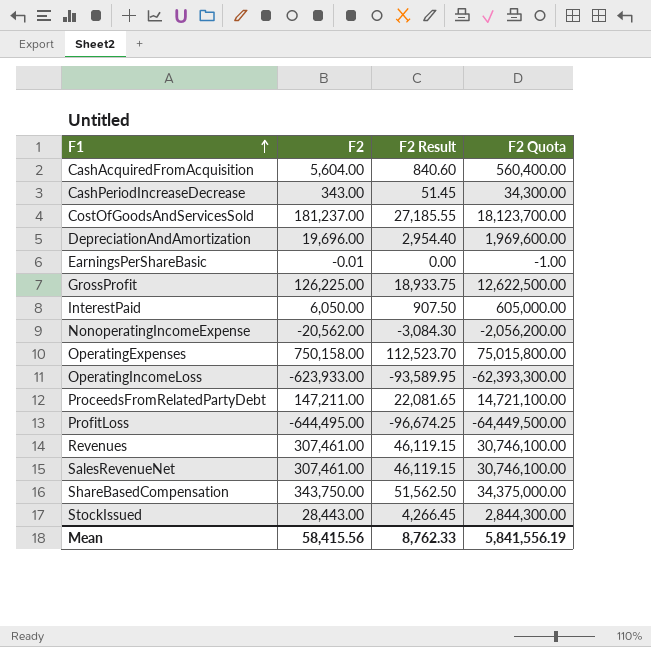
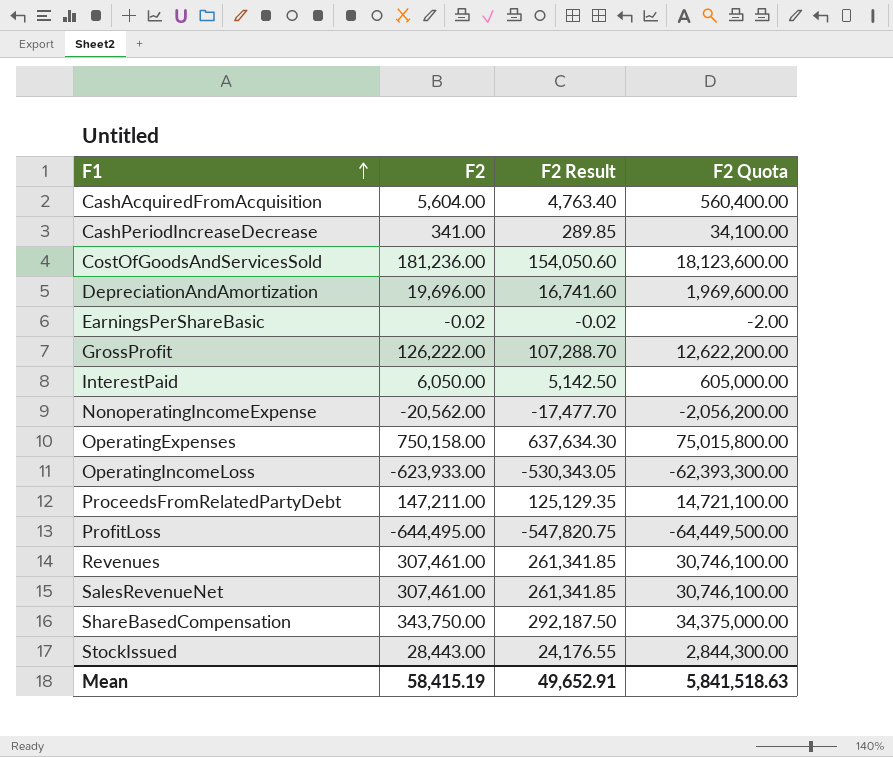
column F2 Result | formula: [F2] * 0.15 -> [F2] * 0.85
CashPeriodIncreaseDecrease | F2: 343.00 -> 341.00
CashPeriodIncreaseDecrease | F2 Quota: 34,300.00 -> 34,100.00
CostOfGoodsAndServicesSold | F2: 181,237.00 -> 181,236.00
CostOfGoodsAndServicesSold | F2 Quota: 18,123,700.00 -> 18,123,600.00
EarningsPerShareBasic | F2: -0.01 -> -0.02
EarningsPerShareBasic | F2 Quota: -1.00 -> -2.00
GrossProfit | F2: 126,225.00 -> 126,222.00
GrossProfit | F2 Quota: 12,622,500.00 -> 12,622,200.00
Mean | F2: 58,415.56 -> 58,415.19
Mean | F2 Result: 8,762.33 -> 49,652.91
Mean | F2 Quota: 5,841,556.19 -> 5,841,518.63

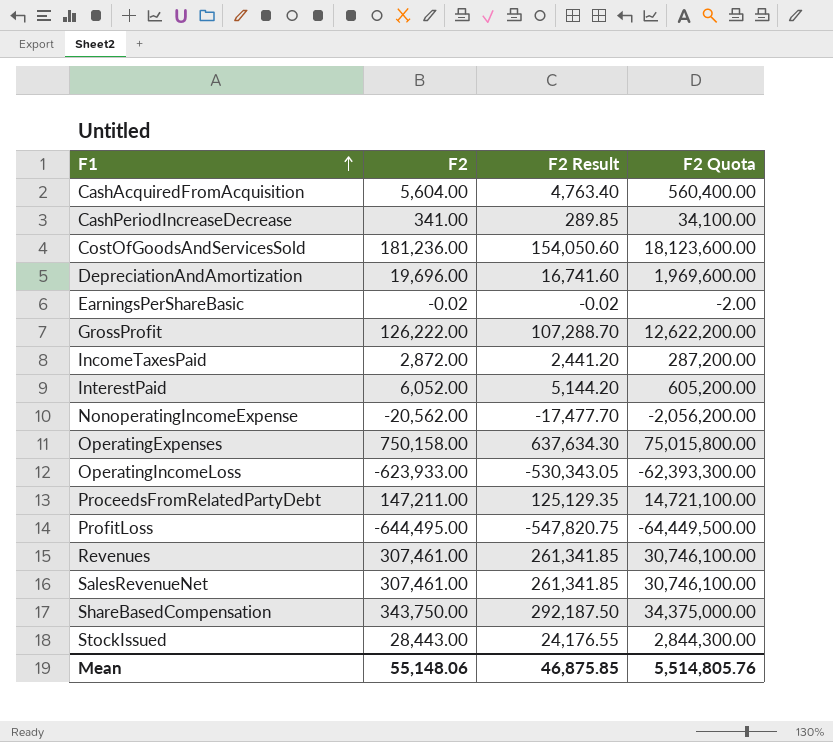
row IncomeTaxesPaid: none -> 2,872.00 | 2,441.20 | 287,200.00
InterestPaid | F2: 6,050.00 -> 6,052.00
InterestPaid | F2 Result: 5,142.50 -> 5,144.20
InterestPaid | F2 Quota: 605,000.00 -> 605,200.00
Mean | F2: 58,415.19 -> 55,148.06
Mean | F2 Result: 49,652.91 -> 46,875.85
Mean | F2 Quota: 5,841,518.63 -> 5,514,805.76

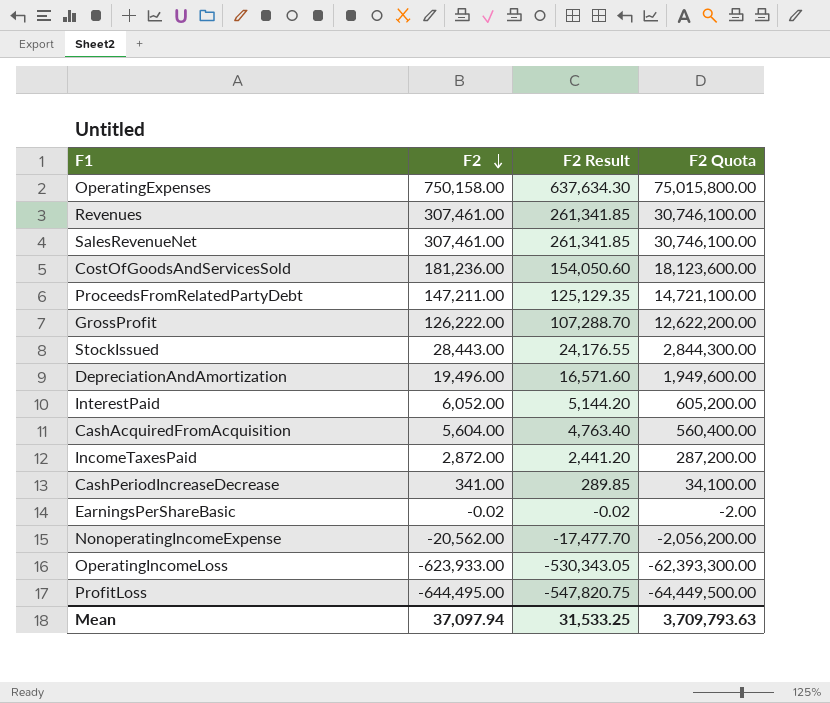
row order: F1 ascending -> F2 descending
row ShareBasedCompensation: 343,750.00 | 292,187.50 | 34,375,000.00 -> none
DepreciationAndAmortization | F2: 19,696.00 -> 19,496.00
DepreciationAndAmortization | F2 Result: 16,741.60 -> 16,571.60
DepreciationAndAmortization | F2 Quota: 1,969,600.00 -> 1,949,600.00
Mean | F2: 55,148.06 -> 37,097.94
Mean | F2 Result: 46,875.85 -> 31,533.25
Mean | F2 Quota: 5,514,805.76 -> 3,709,793.63

